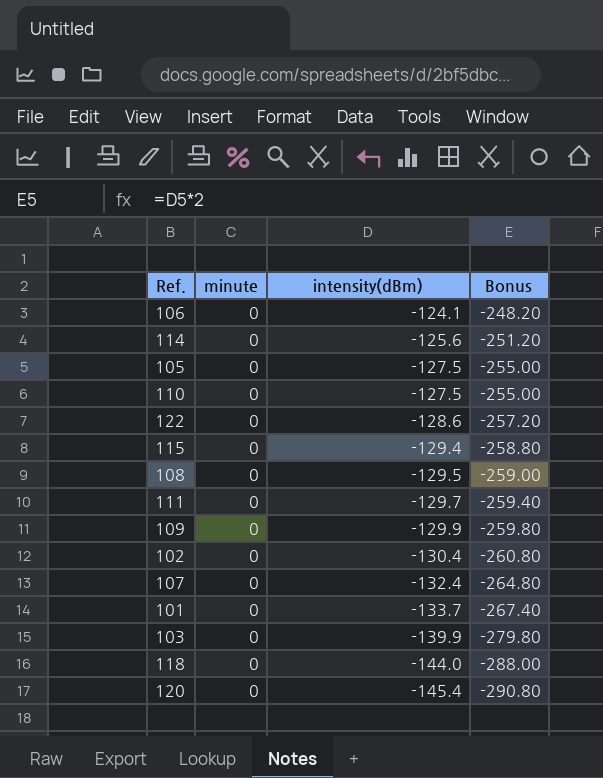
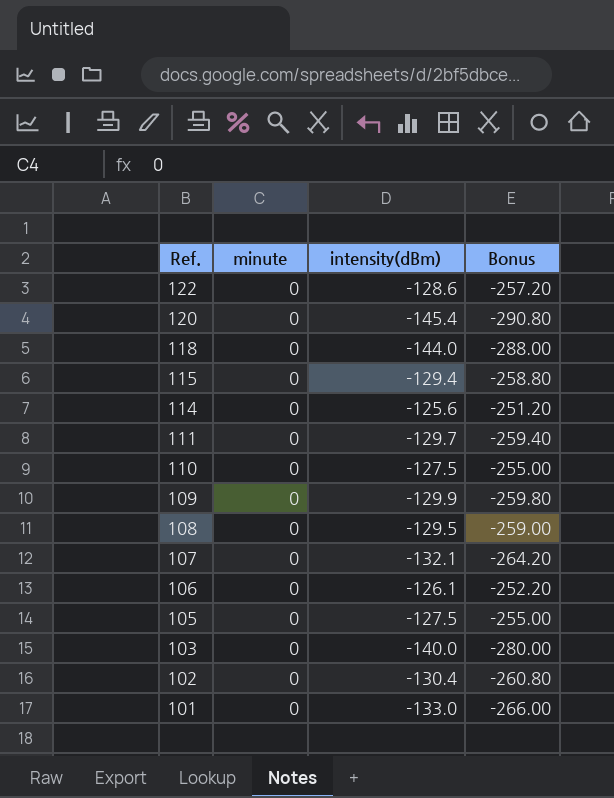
row order: intensity(dBm) descending -> Ref. descending
107 | intensity(dBm): -132.4 -> -132.1
107 | Bonus: -264.80 -> -264.20
106 | intensity(dBm): -124.1 -> -126.1
106 | Bonus: -248.20 -> -252.20
103 | intensity(dBm): -139.9 -> -140.0
103 | Bonus: -279.80 -> -280.00
101 | intensity(dBm): -133.7 -> -133.0
101 | Bonus: -267.40 -> -266.00

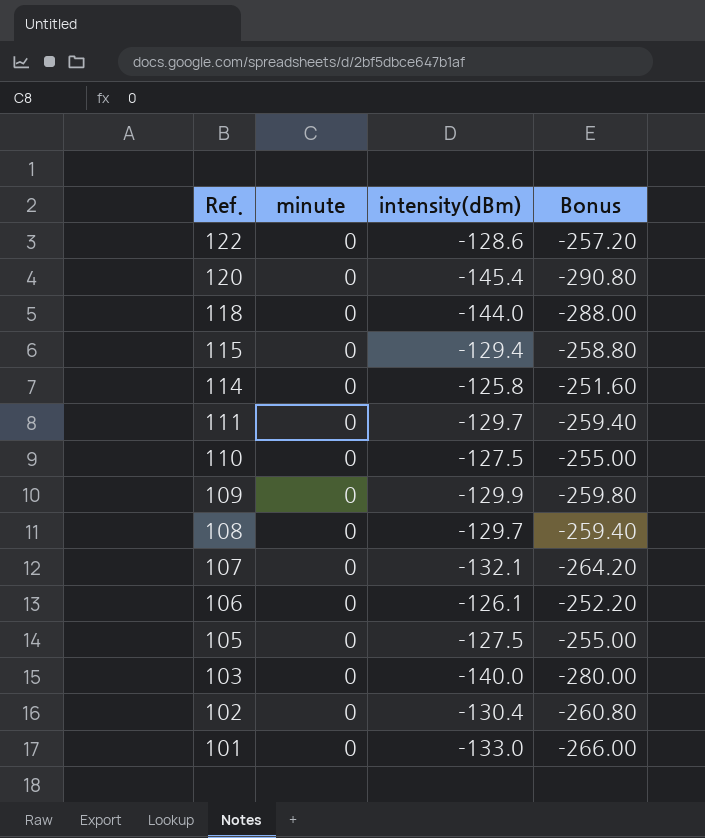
114 | intensity(dBm): -125.6 -> -125.8
114 | Bonus: -251.20 -> -251.60
108 | intensity(dBm): -129.5 -> -129.7
108 | Bonus: -259.00 -> -259.40

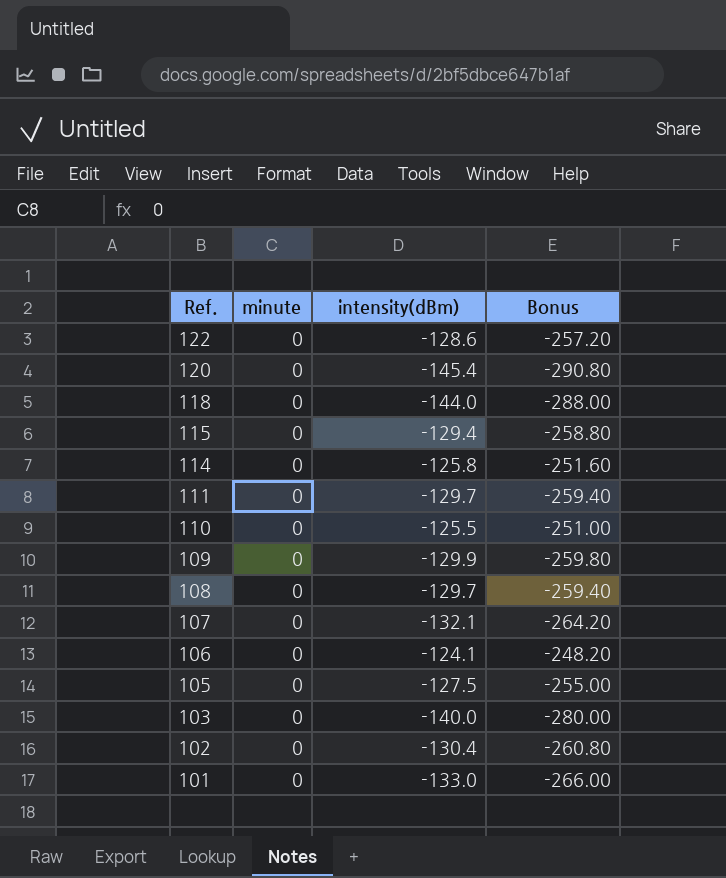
110 | intensity(dBm): -127.5 -> -125.5
110 | Bonus: -255.00 -> -251.00
106 | intensity(dBm): -126.1 -> -124.1
106 | Bonus: -252.20 -> -248.20

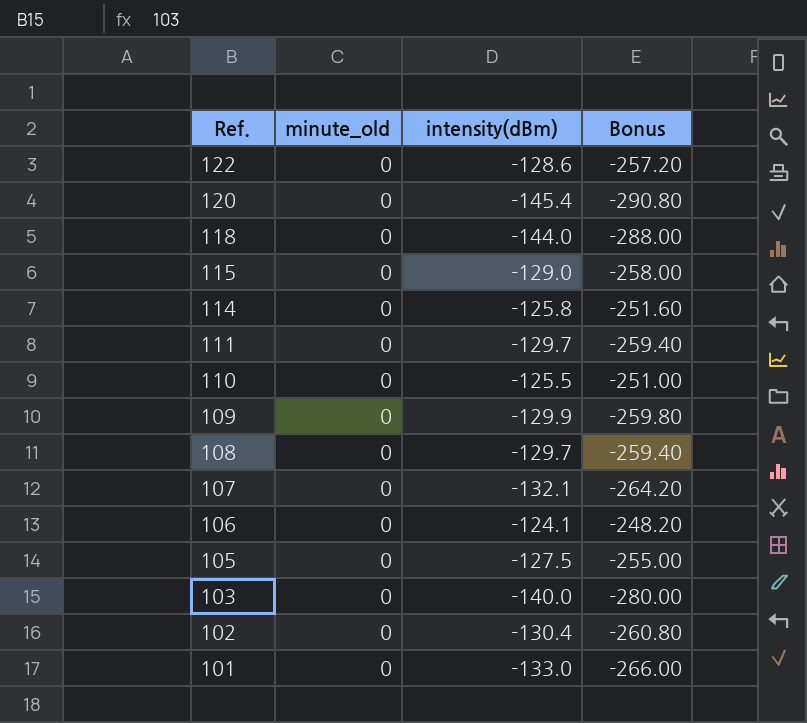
column name: minute -> minute_old
115 | intensity(dBm): -129.4 -> -129.0
115 | Bonus: -258.80 -> -258.00

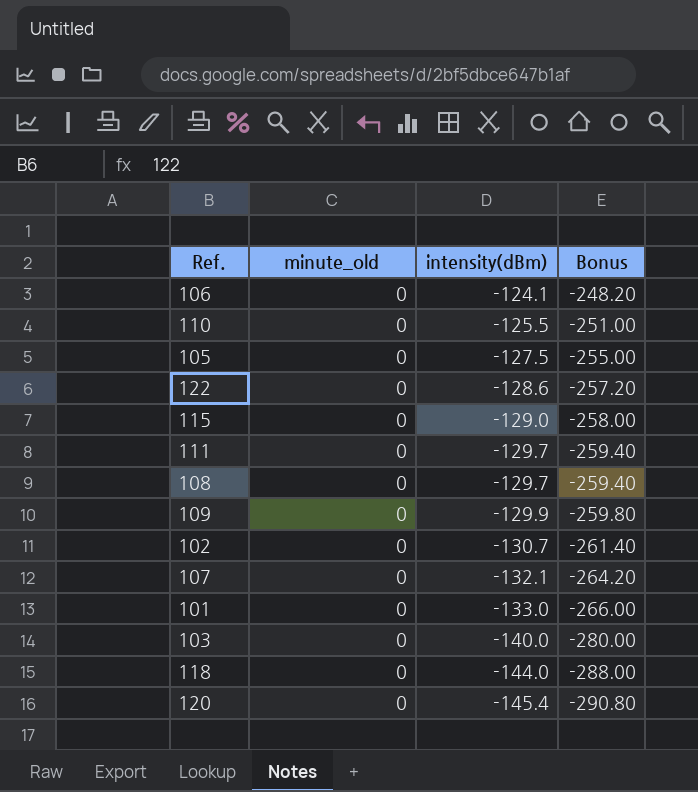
row order: Ref. descending -> intensity(dBm) descending
row 114: 0 | -125.8 | -251.60 -> none
102 | intensity(dBm): -130.4 -> -130.7
102 | Bonus: -260.80 -> -261.40

